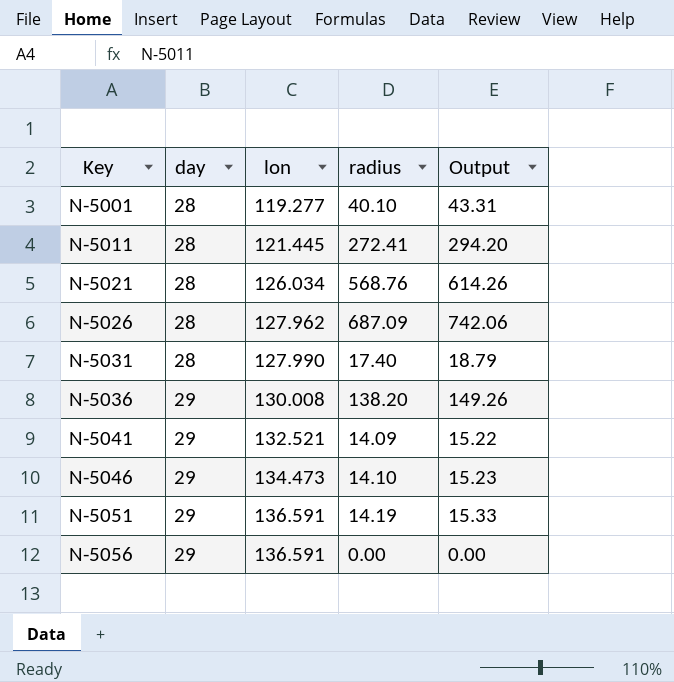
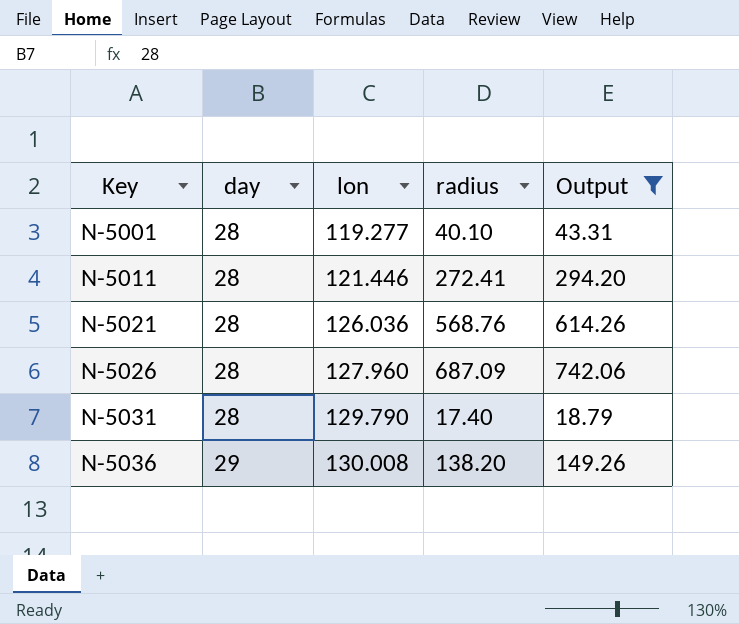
filter: none -> Output >= 18.79
N-5011 | lon: 121.445 -> 121.446
N-5021 | lon: 126.034 -> 126.036
N-5026 | lon: 127.962 -> 127.960
N-5031 | lon: 127.990 -> 129.790

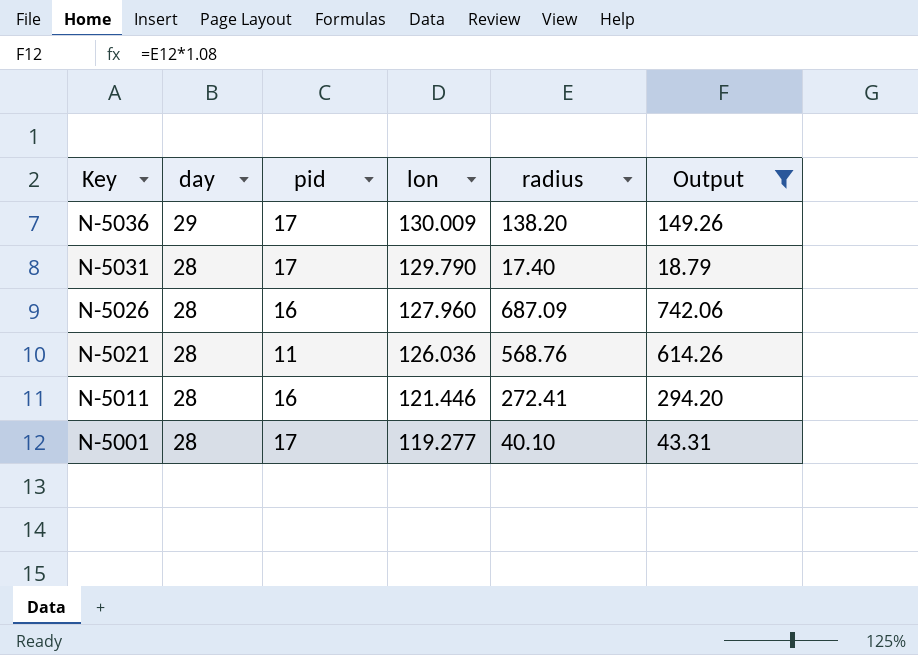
row order: Key ascending -> Key descending
column pid | position: none -> 3
N-5036 | lon: 130.008 -> 130.009

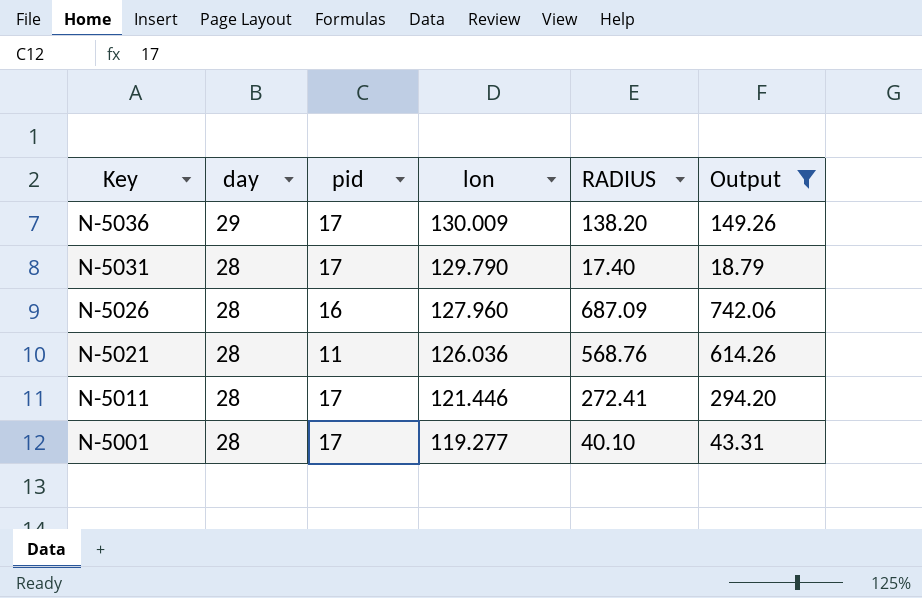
column name: radius -> RADIUS
N-5011 | pid: 16 -> 17

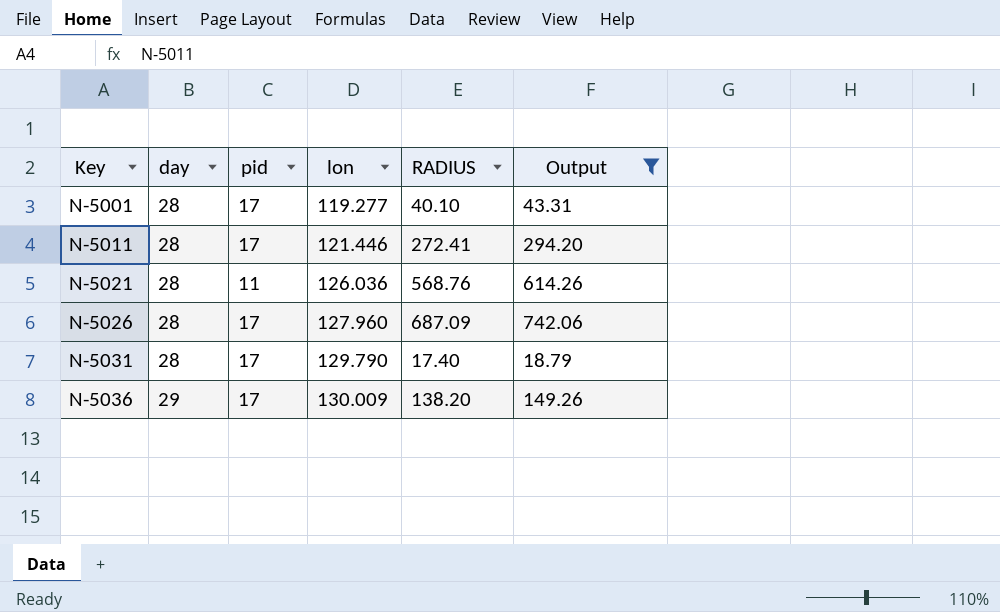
row order: Key descending -> Key ascending
N-5026 | pid: 16 -> 17

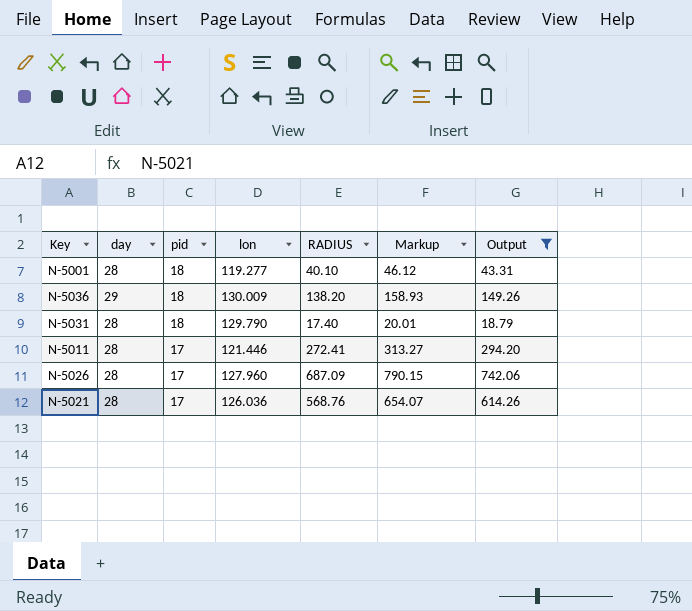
row order: Key ascending -> pid descending
column Markup | formula: none -> [RADIUS] * 1.15
N-5001 | pid: 17 -> 18
N-5036 | pid: 17 -> 18
N-5031 | pid: 17 -> 18
N-5021 | pid: 11 -> 17

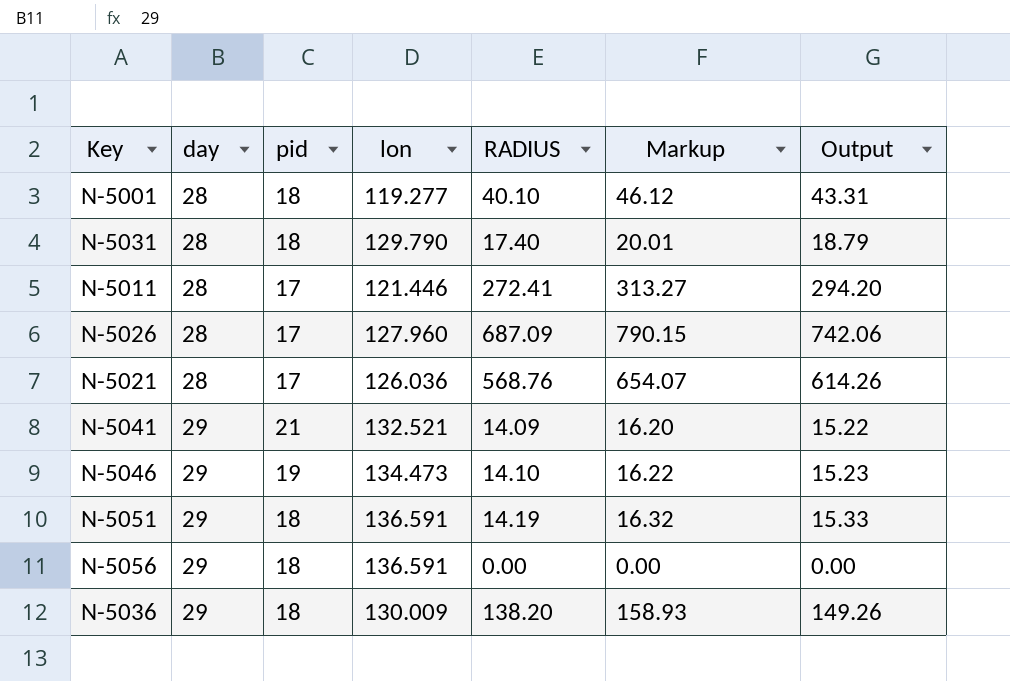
filter: Output >= 18.79 -> none
row order: pid descending -> day ascending

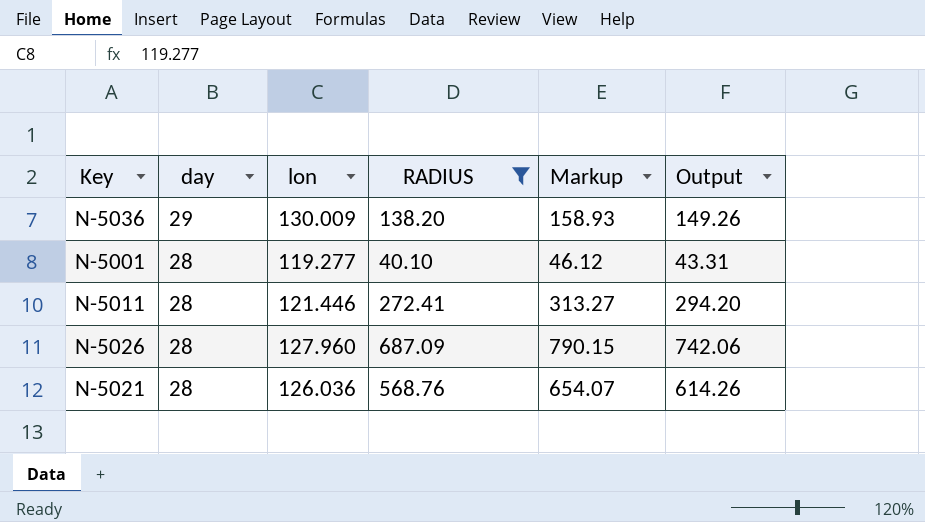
filter: none -> RADIUS >= 40.10
row order: day ascending -> day descending
column pid | position: 3 -> none

